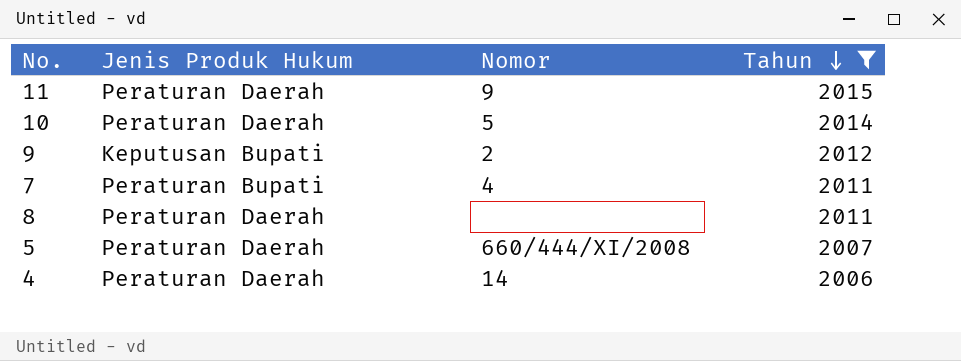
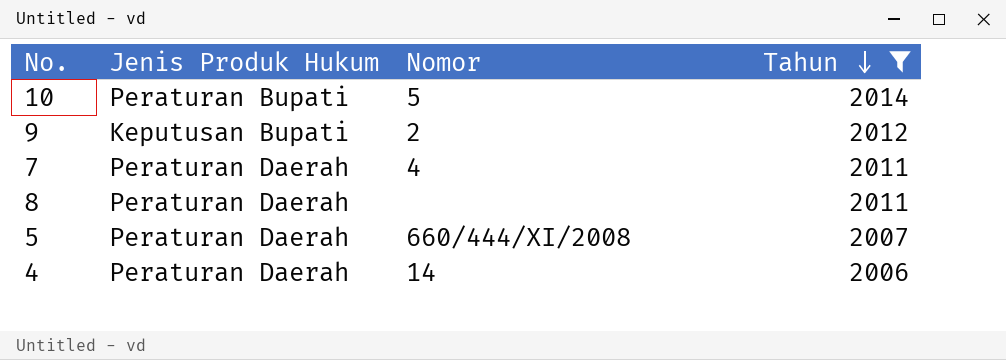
row 11: Peraturan Daerah | 9 | 2015 -> none
10 | Jenis Produk Hukum: Peraturan Daerah -> Peraturan Bupati
7 | Jenis Produk Hukum: Peraturan Bupati -> Peraturan Daerah

